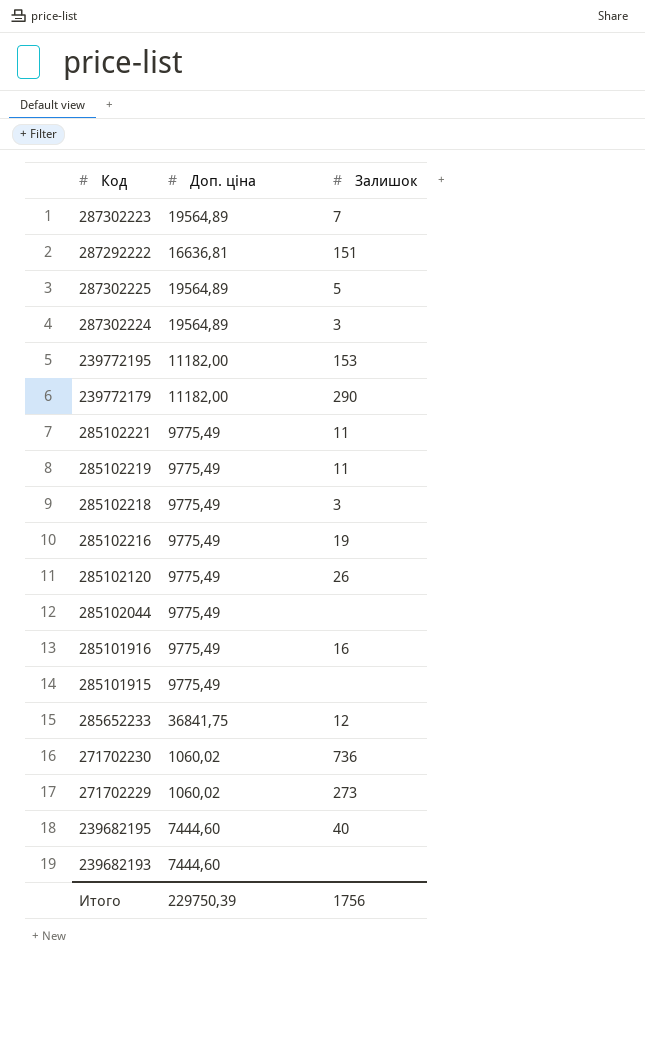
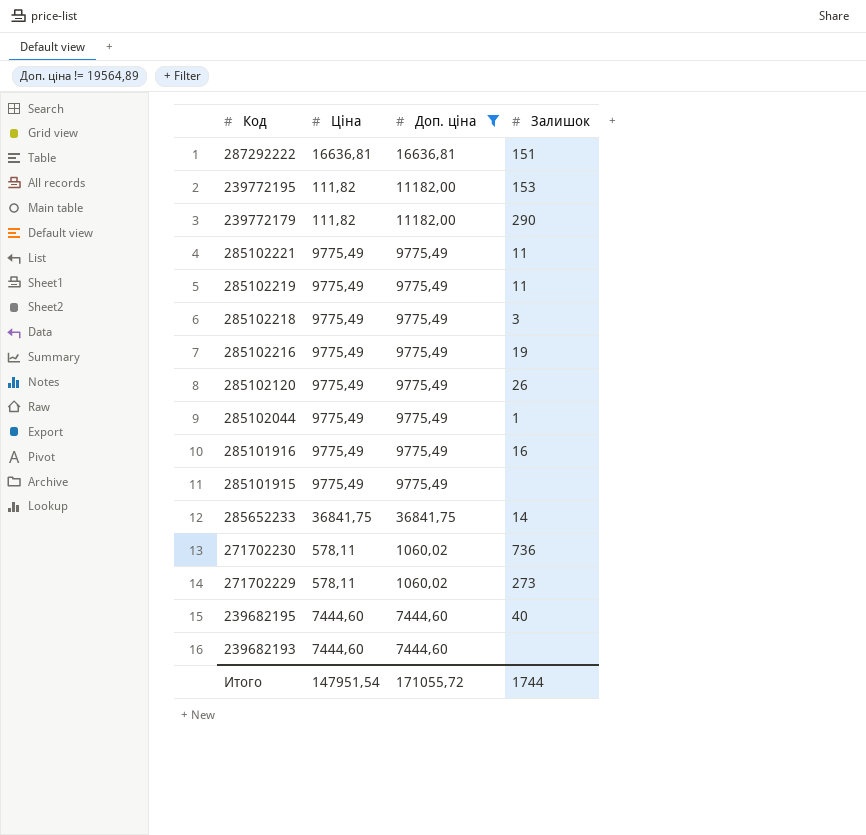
filter: none -> Доп. ціна != 19564,89
column Ціна | position: none -> 2
285102044 | Залишок: none -> 1
285652233 | Залишок: 12 -> 14
Итого | Доп. ціна: 229750,39 -> 171055,72
Итого | Залишок: 1756 -> 1744

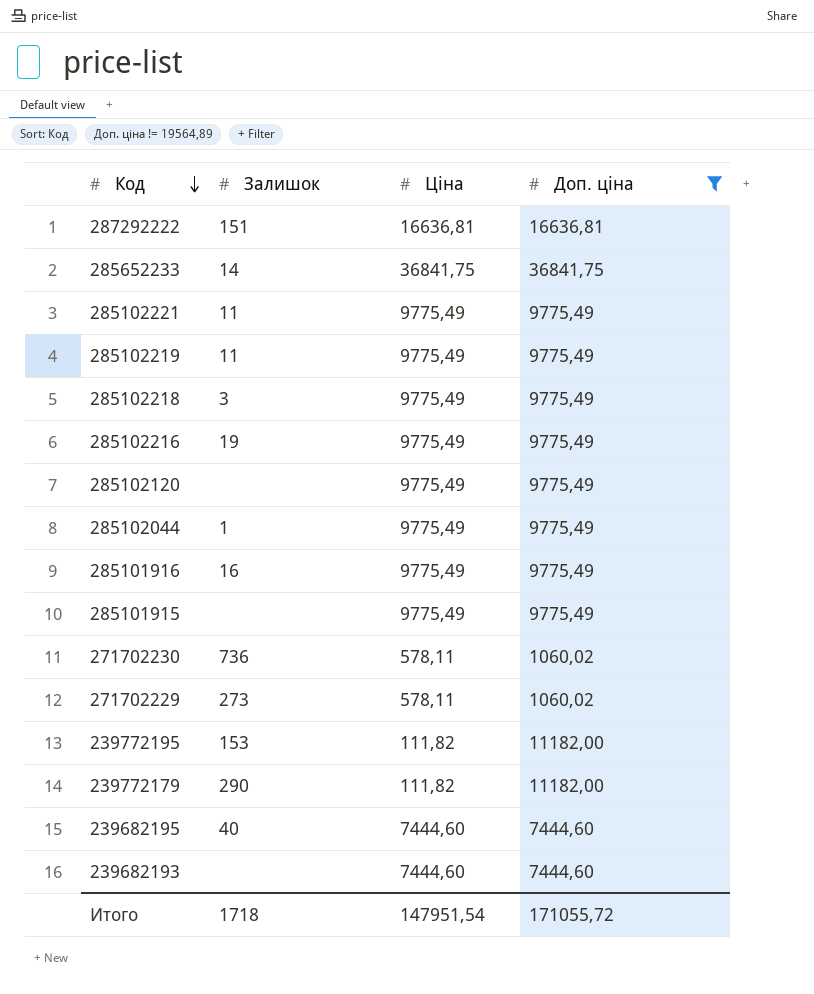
row order: none -> Код descending
column Залишок | position: 4 -> 2
285102120 | Залишок: 26 -> none
Итого | Залишок: 1744 -> 1718

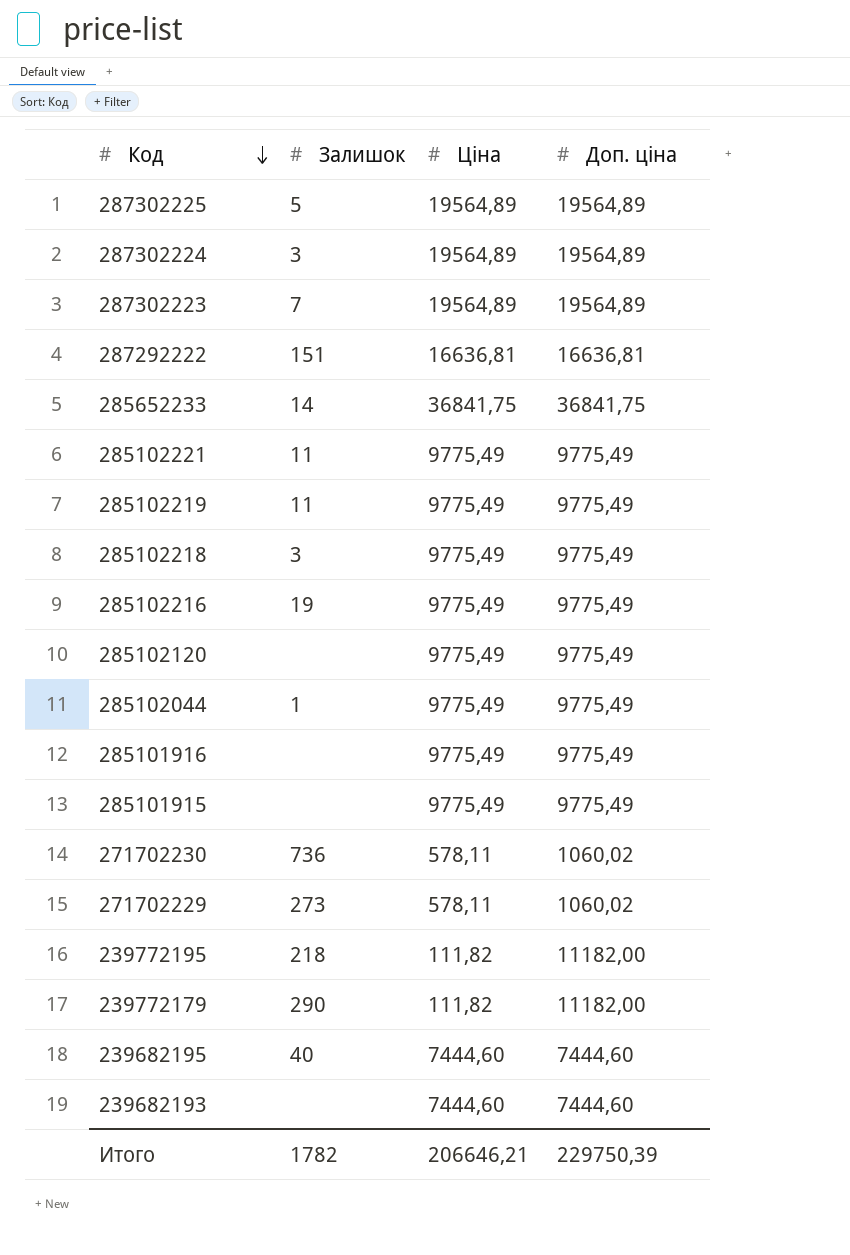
filter: Доп. ціна != 19564,89 -> none
285101916 | Залишок: 16 -> none
239772195 | Залишок: 153 -> 218
Итого | Залишок: 1718 -> 1782
Итого | Ціна: 147951,54 -> 206646,21
Итого | Доп. ціна: 171055,72 -> 229750,39

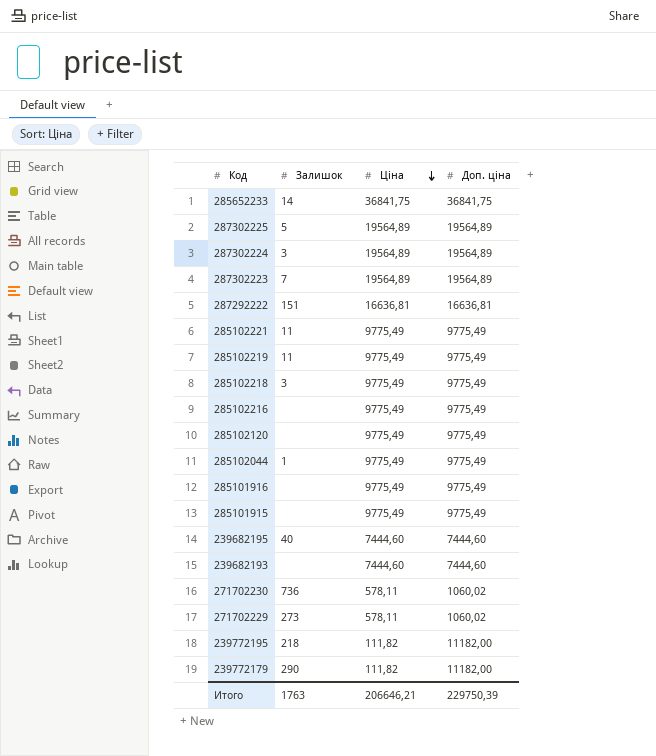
row order: Код descending -> Ціна descending
285102216 | Залишок: 19 -> none
Итого | Залишок: 1782 -> 1763

